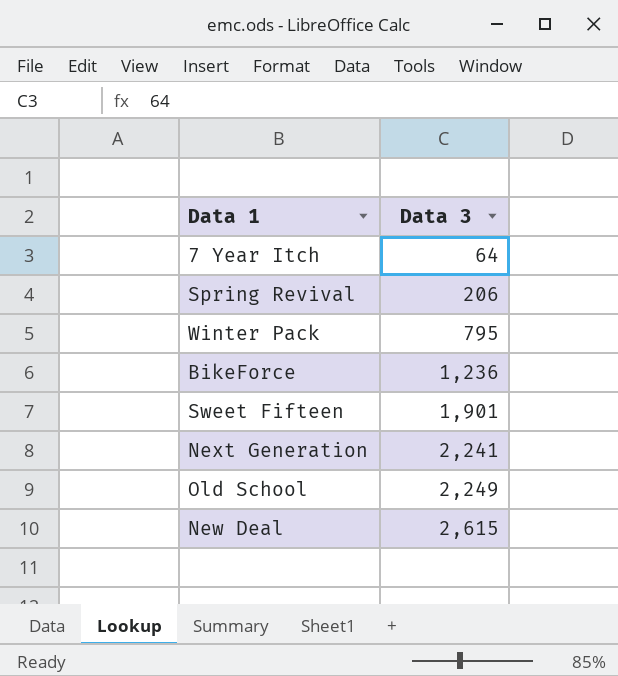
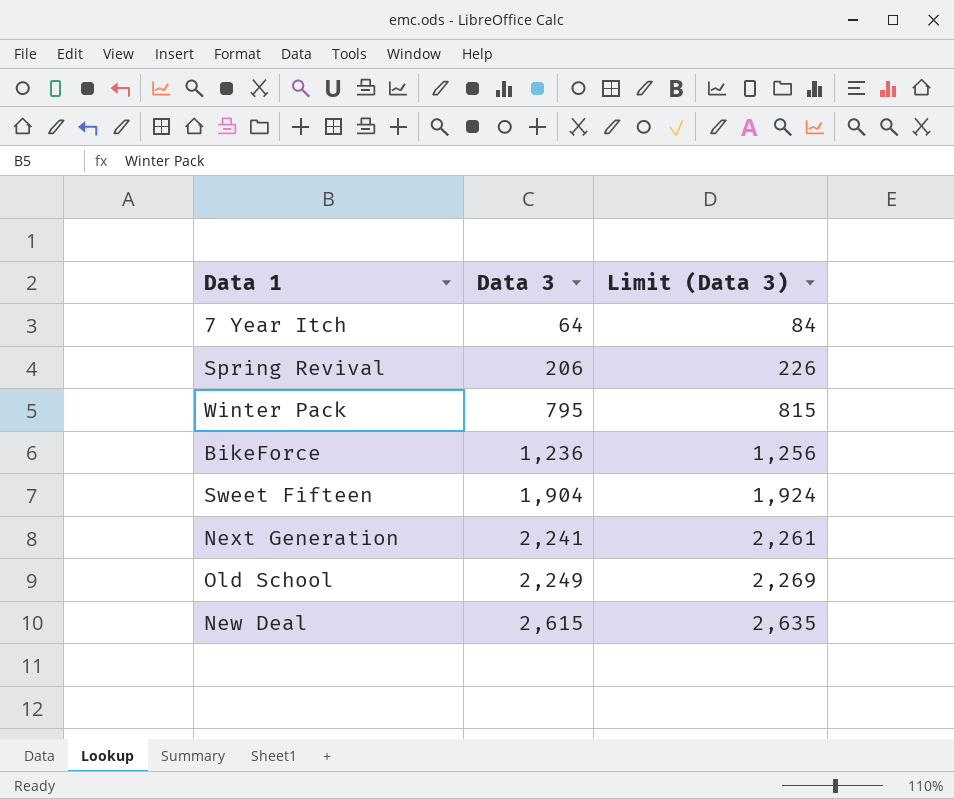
column Limit (Data 3) | formula: none -> [Data 3] + 20
Sweet Fifteen | Data 3: 1,901 -> 1,904

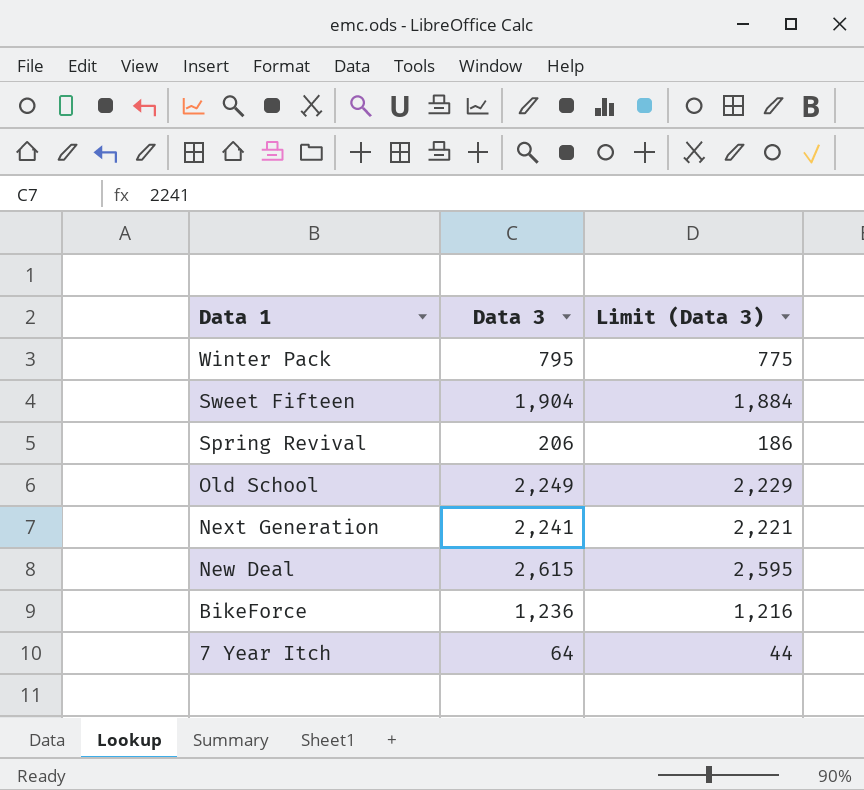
row order: Data 3 ascending -> Data 1 descending
column Limit (Data 3) | formula: [Data 3] + 20 -> [Data 3] - 20

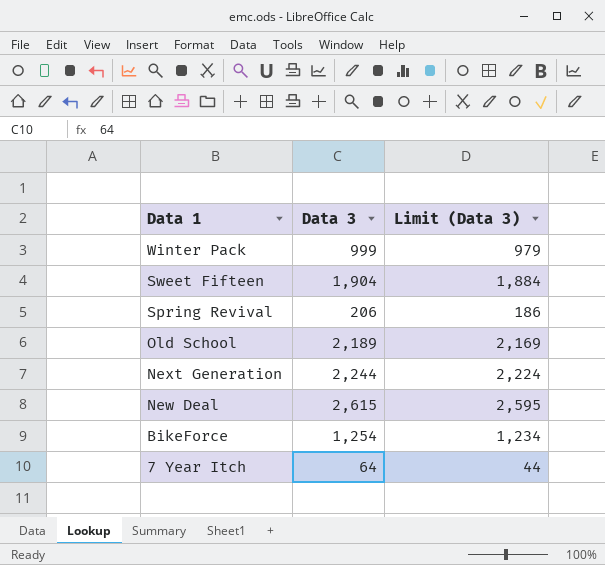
Winter Pack | Data 3: 795 -> 999
Winter Pack | Limit (Data 3): 775 -> 979
Old School | Data 3: 2,249 -> 2,189
Old School | Limit (Data 3): 2,229 -> 2,169
Next Generation | Data 3: 2,241 -> 2,244
Next Generation | Limit (Data 3): 2,221 -> 2,224
BikeForce | Data 3: 1,236 -> 1,254
BikeForce | Limit (Data 3): 1,216 -> 1,234

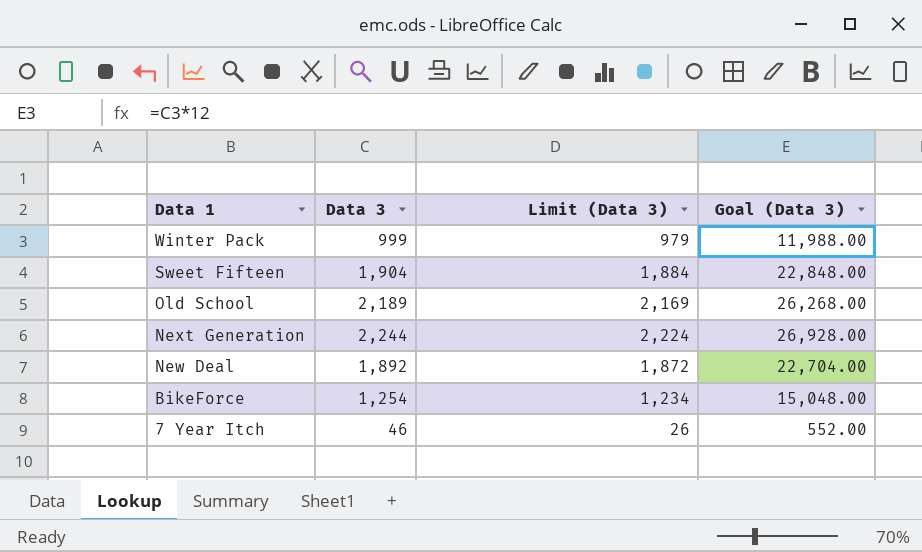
column Goal (Data 3) | formula: none -> [Data 3] * 12
row Spring Revival: 206 | 186 -> none
New Deal | Data 3: 2,615 -> 1,892
New Deal | Limit (Data 3): 2,595 -> 1,872
7 Year Itch | Data 3: 64 -> 46
7 Year Itch | Limit (Data 3): 44 -> 26

